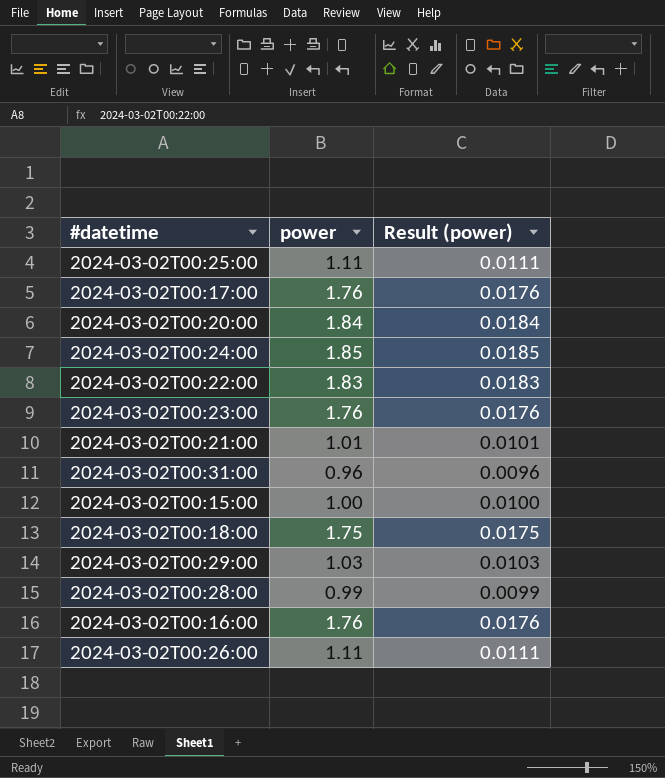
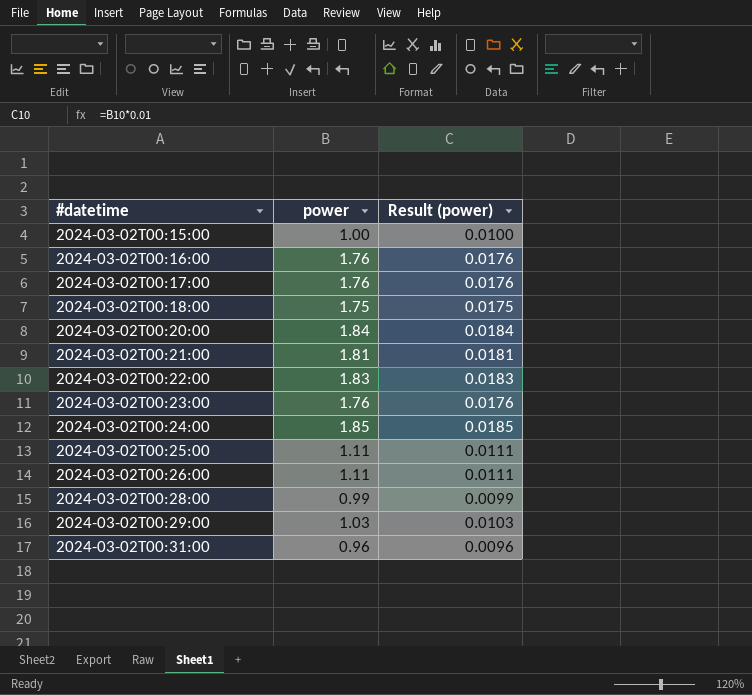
row order: none -> #datetime ascending
2024-03-02T00:21:00 | power: 1.01 -> 1.81
2024-03-02T00:21:00 | Result (power): 0.0101 -> 0.0181

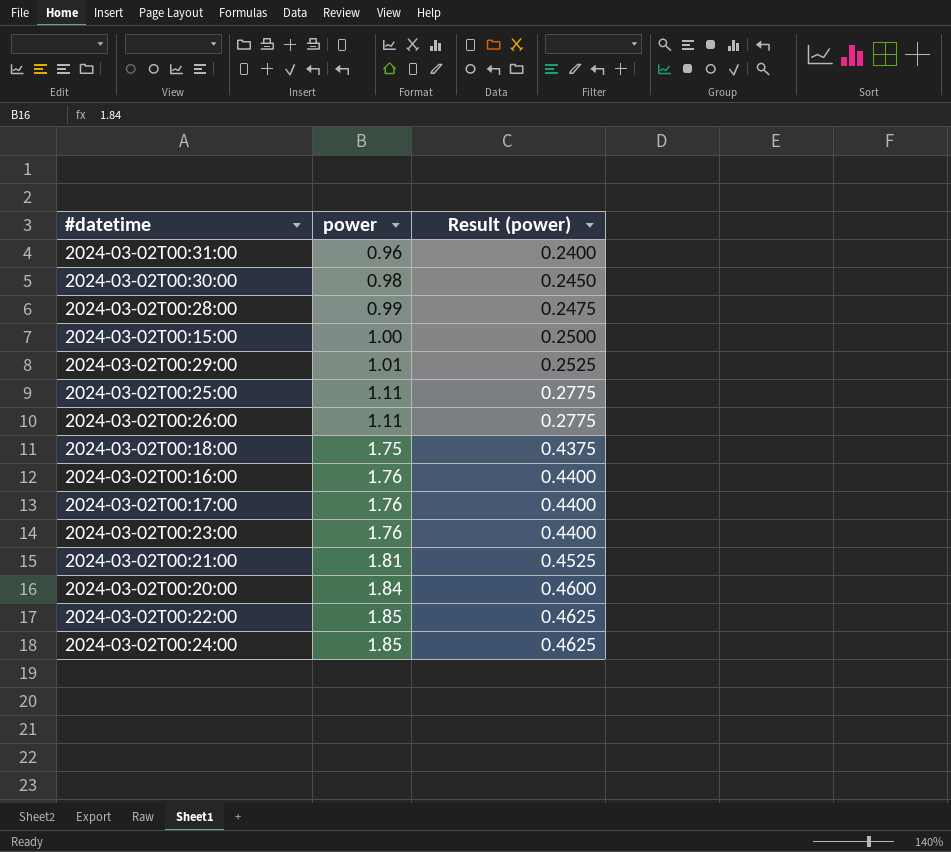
row order: #datetime ascending -> power ascending
column Result (power) | formula: [power] * 0.01 -> [power] * 0.25
row 2024-03-02T00:30:00: none -> 0.98 | 0.2450
2024-03-02T00:29:00 | power: 1.03 -> 1.01
2024-03-02T00:22:00 | power: 1.83 -> 1.85

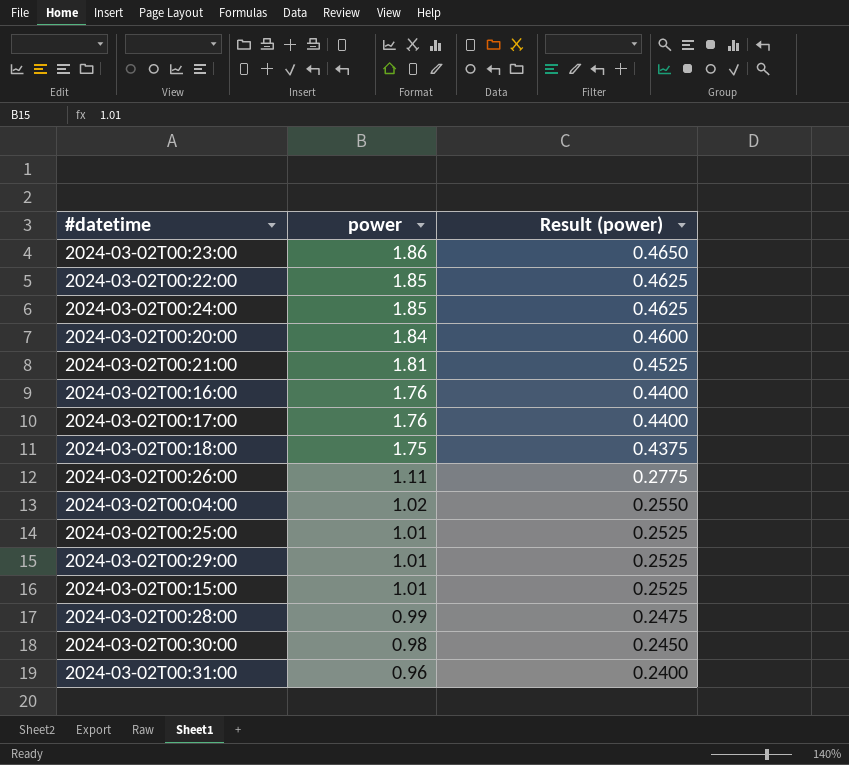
row order: power ascending -> power descending
2024-03-02T00:23:00 | power: 1.76 -> 1.86
2024-03-02T00:23:00 | Result (power): 0.4400 -> 0.4650
row 2024-03-02T00:04:00: none -> 1.02 | 0.2550
2024-03-02T00:25:00 | power: 1.11 -> 1.01
2024-03-02T00:25:00 | Result (power): 0.2775 -> 0.2525
2024-03-02T00:15:00 | power: 1.00 -> 1.01
2024-03-02T00:15:00 | Result (power): 0.2500 -> 0.2525

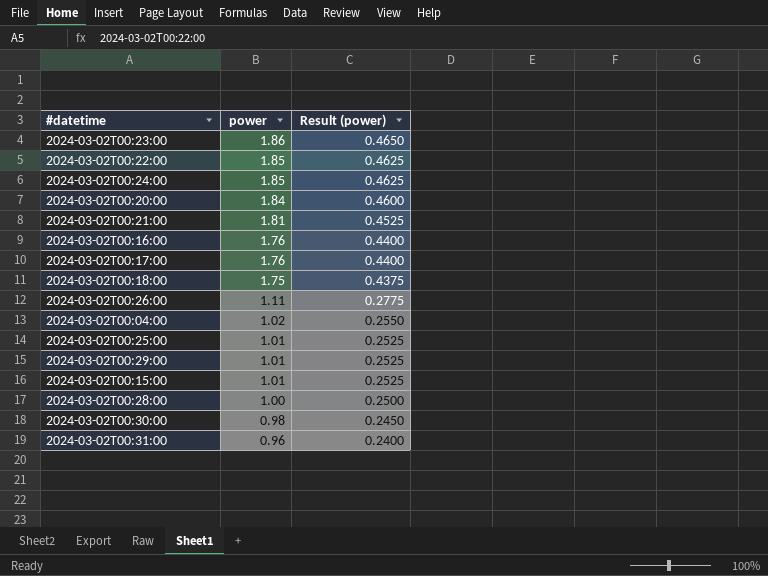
2024-03-02T00:28:00 | power: 0.99 -> 1.00
2024-03-02T00:28:00 | Result (power): 0.2475 -> 0.2500

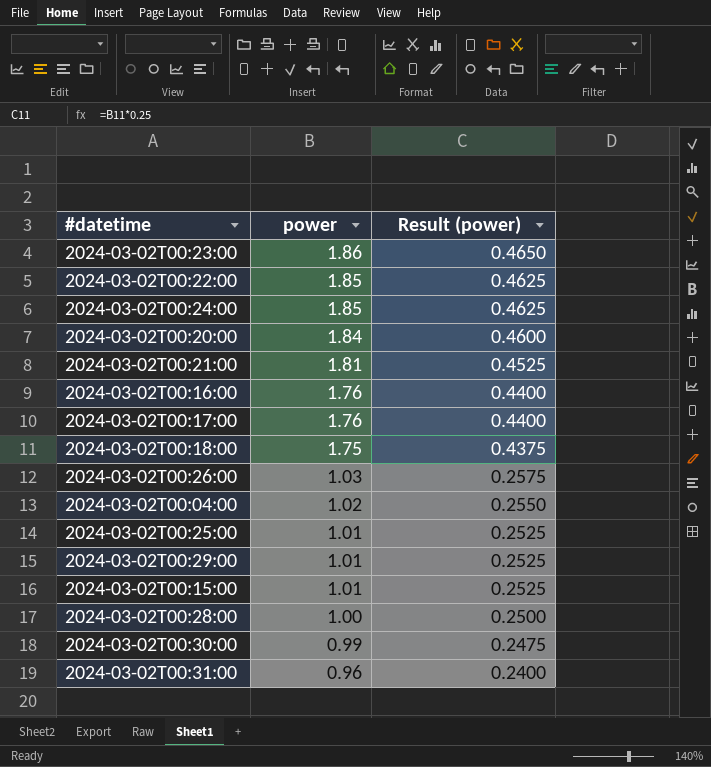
2024-03-02T00:26:00 | power: 1.11 -> 1.03
2024-03-02T00:26:00 | Result (power): 0.2775 -> 0.2575
2024-03-02T00:30:00 | power: 0.98 -> 0.99
2024-03-02T00:30:00 | Result (power): 0.2450 -> 0.2475

